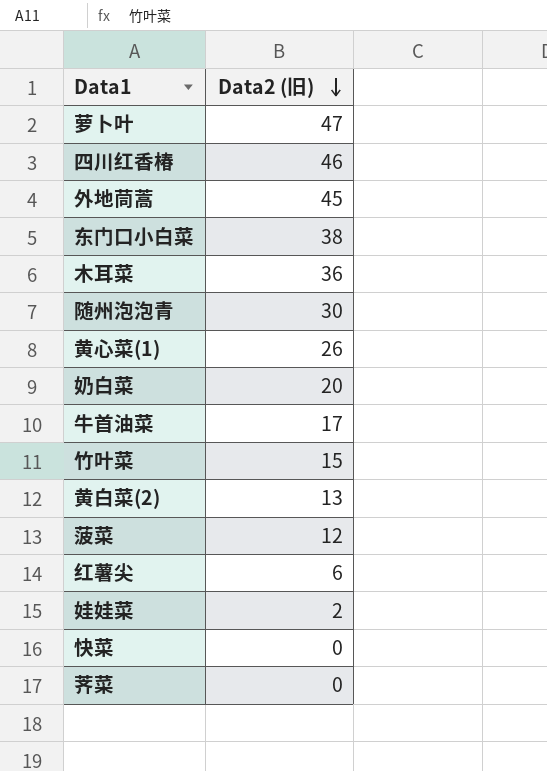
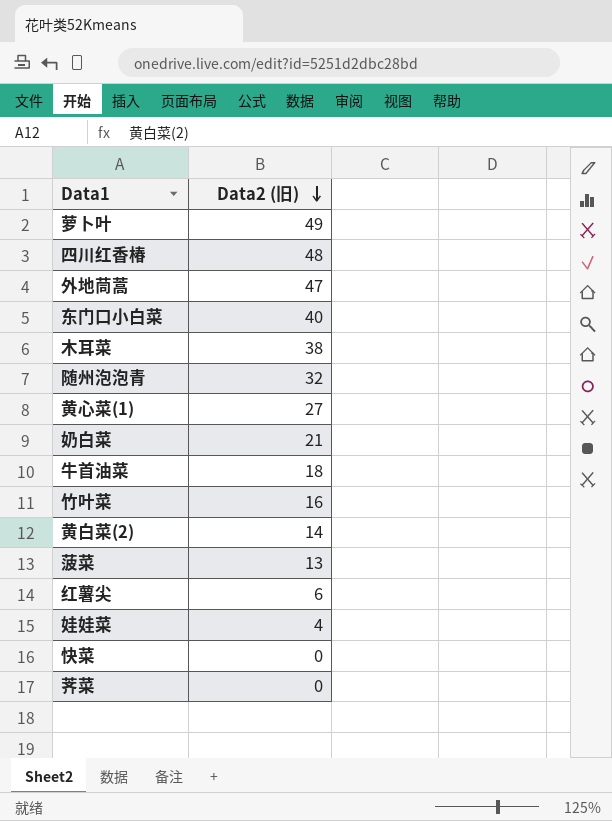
萝卜叶 | Data2 (旧): 47 -> 49
四川红香椿 | Data2 (旧): 46 -> 48
外地茼蒿 | Data2 (旧): 45 -> 47
东门口小白菜 | Data2 (旧): 38 -> 40
木耳菜 | Data2 (旧): 36 -> 38
随州泡泡青 | Data2 (旧): 30 -> 32
黄心菜(1) | Data2 (旧): 26 -> 27
奶白菜 | Data2 (旧): 20 -> 21
牛首油菜 | Data2 (旧): 17 -> 18
竹叶菜 | Data2 (旧): 15 -> 16
黄白菜(2) | Data2 (旧): 13 -> 14
菠菜 | Data2 (旧): 12 -> 13
娃娃菜 | Data2 (旧): 2 -> 4

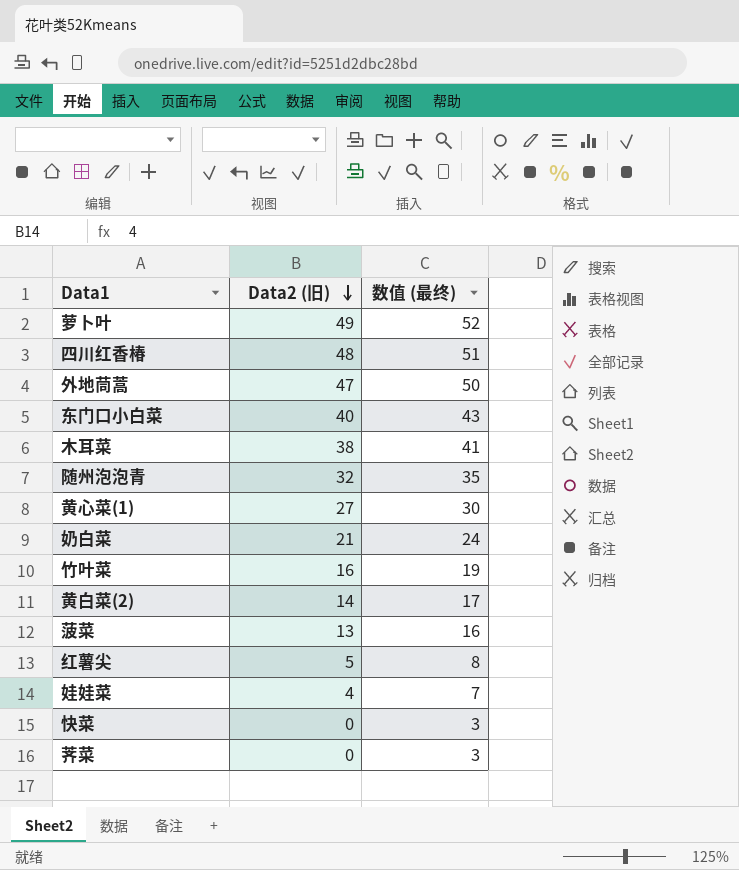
column 数值 (最终) | formula: none -> [Data2 (旧)] + 3
row 牛首油菜: 18 -> none
红薯尖 | Data2 (旧): 6 -> 5

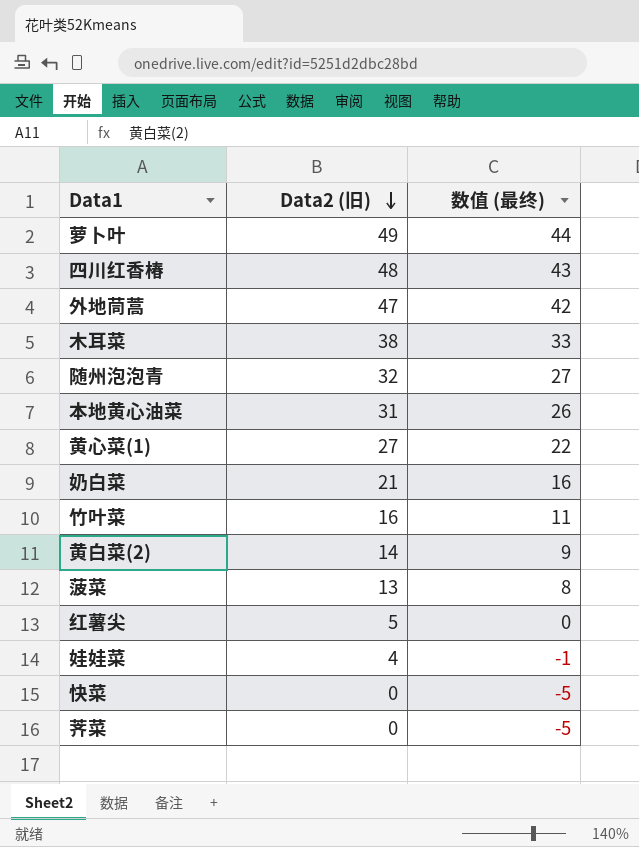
column 数值 (最终) | formula: [Data2 (旧)] + 3 -> [Data2 (旧)] - 5
row 东门口小白菜: 40 | 43 -> none
row 本地黄心油菜: none -> 31 | 26

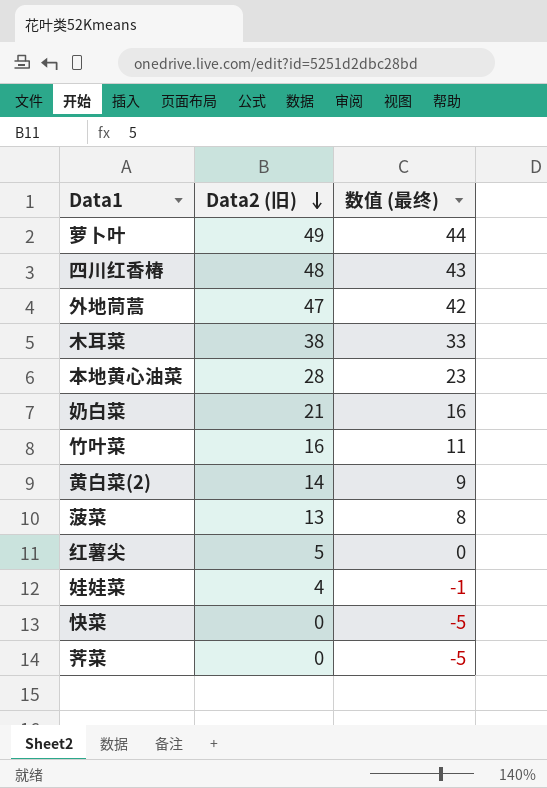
row 随州泡泡青: 32 | 27 -> none
row 黄心菜(1): 27 | 22 -> none
本地黄心油菜 | Data2 (旧): 31 -> 28
本地黄心油菜 | 数值 (最终): 26 -> 23

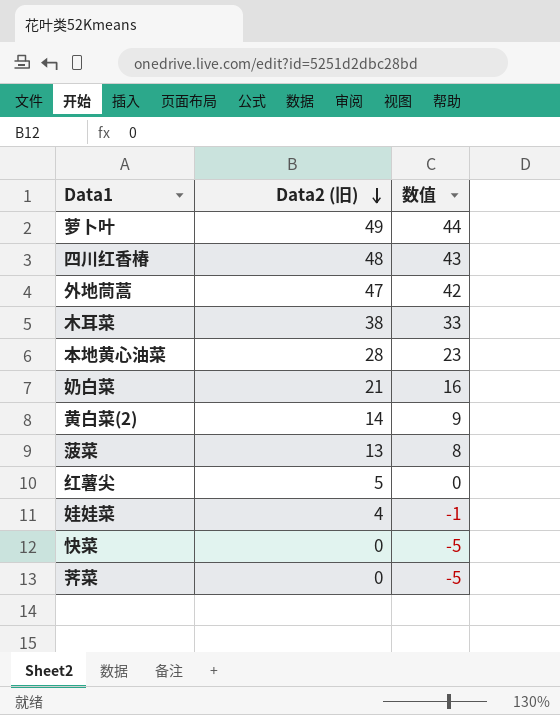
column name: 数值 (最终) -> 数值
row 竹叶菜: 16 | 11 -> none

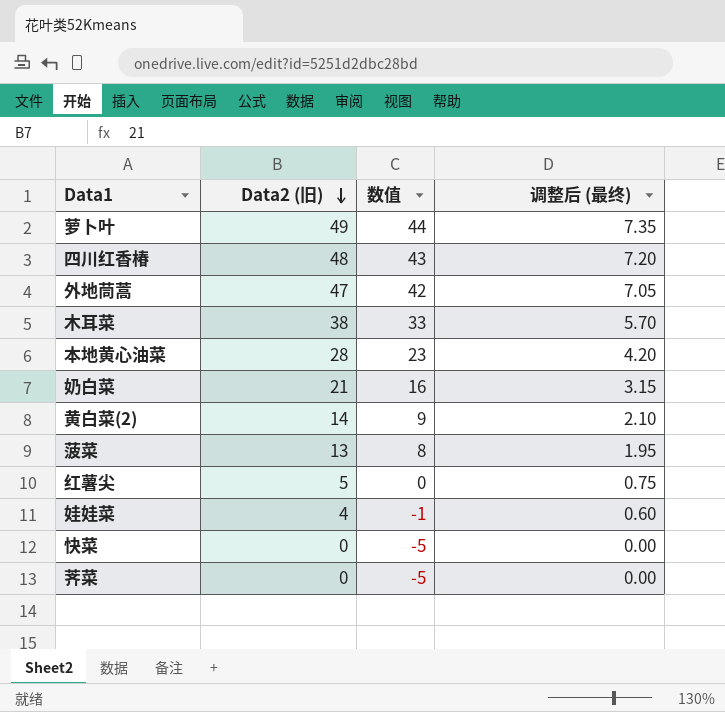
column 调整后 (最终) | formula: none -> [Data2 (旧)] * 0.15

